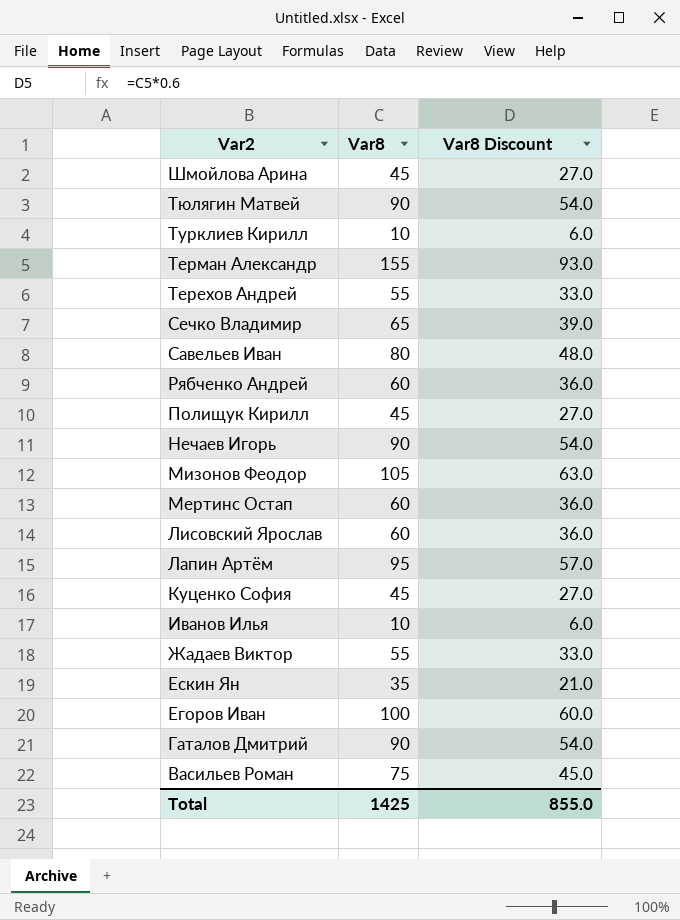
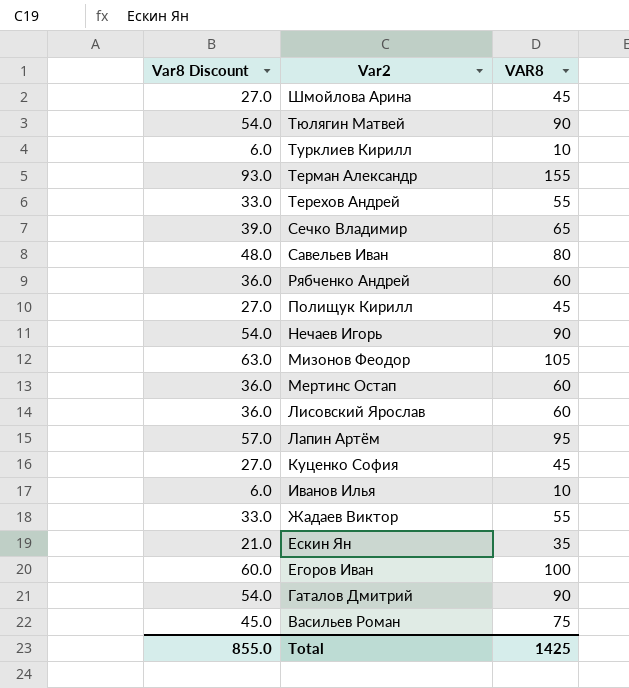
column Var8 Discount | position: 3 -> 1
column name: Var8 -> VAR8

